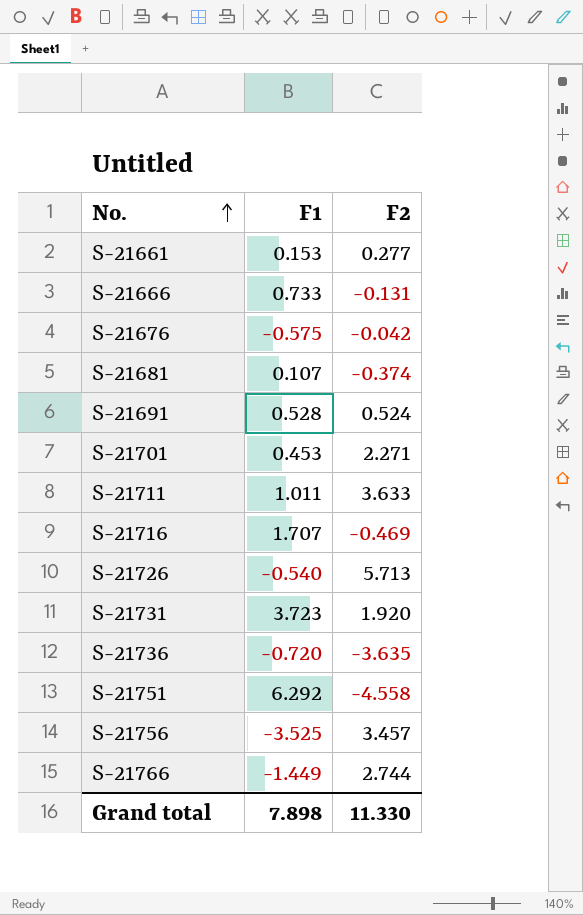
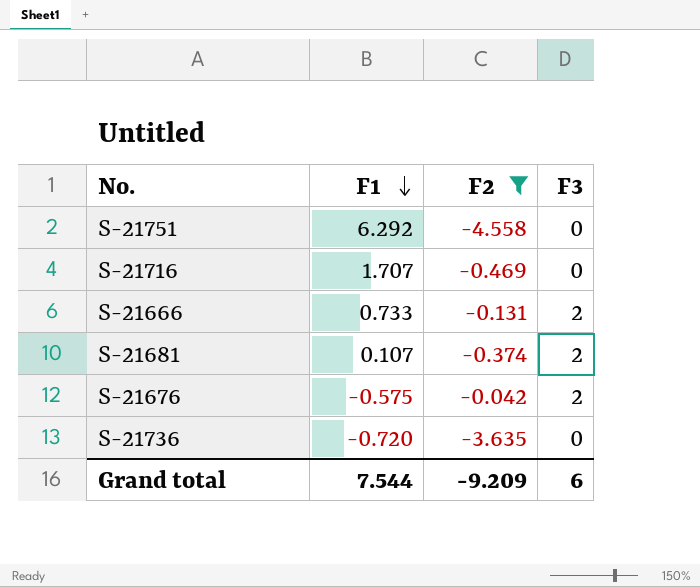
filter: none -> F2 <= -0.042
row order: No. ascending -> F1 descending
column F3 | position: none -> 4
Grand total | F1: 7.898 -> 7.544
Grand total | F2: 11.330 -> -9.209

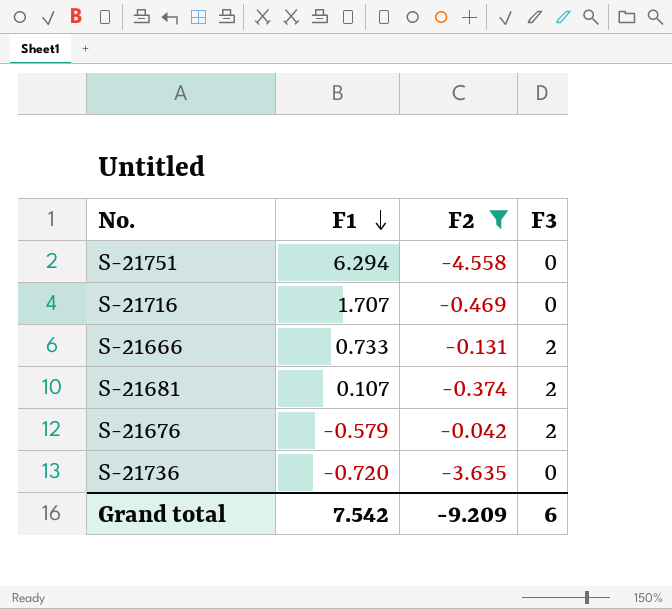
S-21751 | F1: 6.292 -> 6.294
S-21676 | F1: -0.575 -> -0.579
Grand total | F1: 7.544 -> 7.542

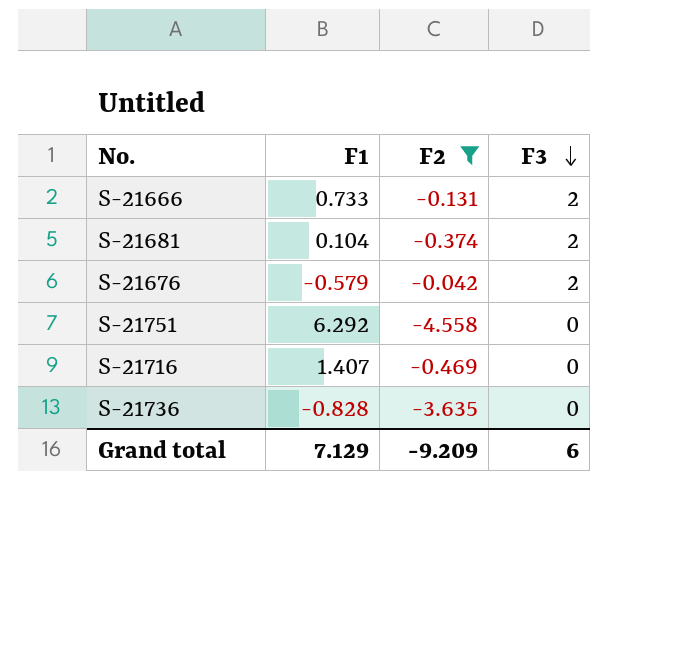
row order: F1 descending -> F3 descending
S-21681 | F1: 0.107 -> 0.104
S-21751 | F1: 6.294 -> 6.292
S-21716 | F1: 1.707 -> 1.407
S-21736 | F1: -0.720 -> -0.828
Grand total | F1: 7.542 -> 7.129

